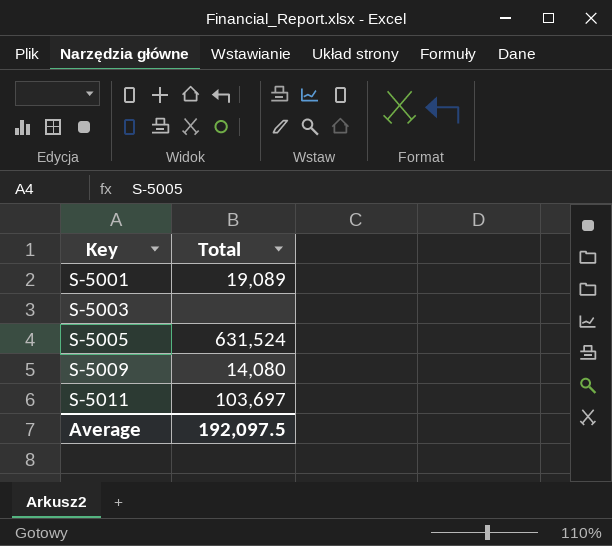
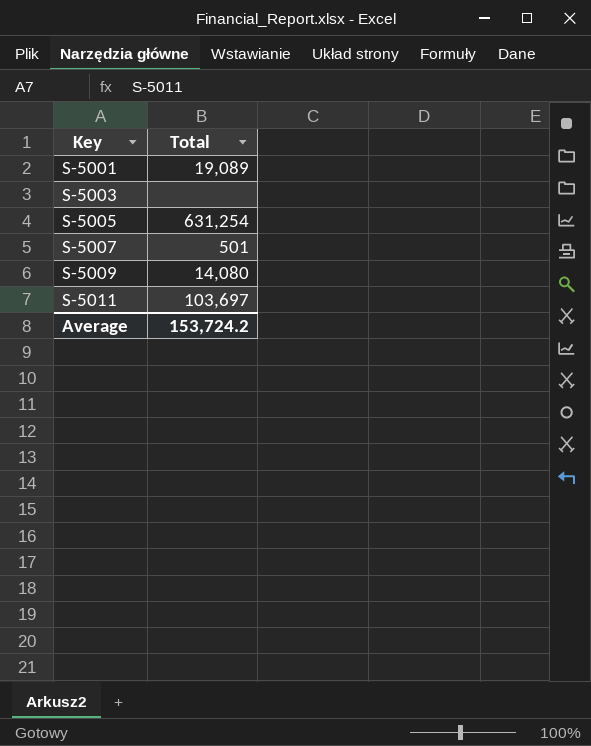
S-5005 | Total: 631,524 -> 631,254
row S-5007: none -> 501
Average | Total: 192,097.5 -> 153,724.2

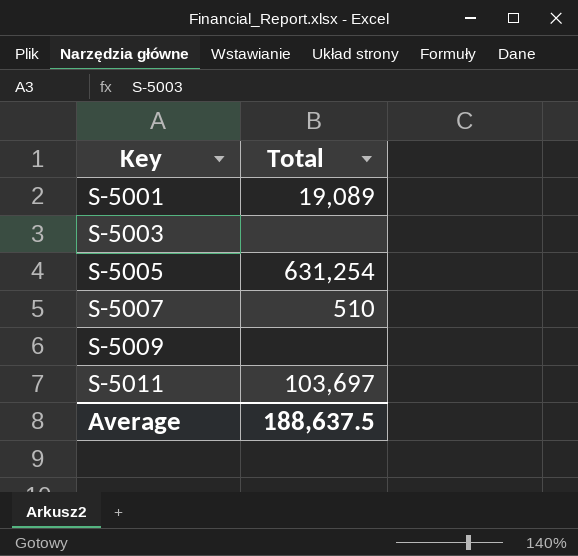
S-5007 | Total: 501 -> 510
S-5009 | Total: 14,080 -> none
Average | Total: 153,724.2 -> 188,637.5

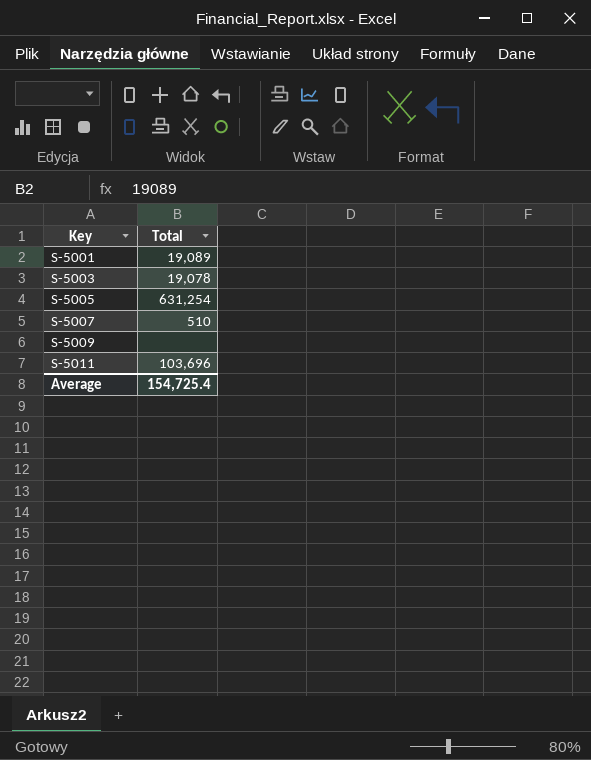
S-5003 | Total: none -> 19,078
S-5011 | Total: 103,697 -> 103,696
Average | Total: 188,637.5 -> 154,725.4

